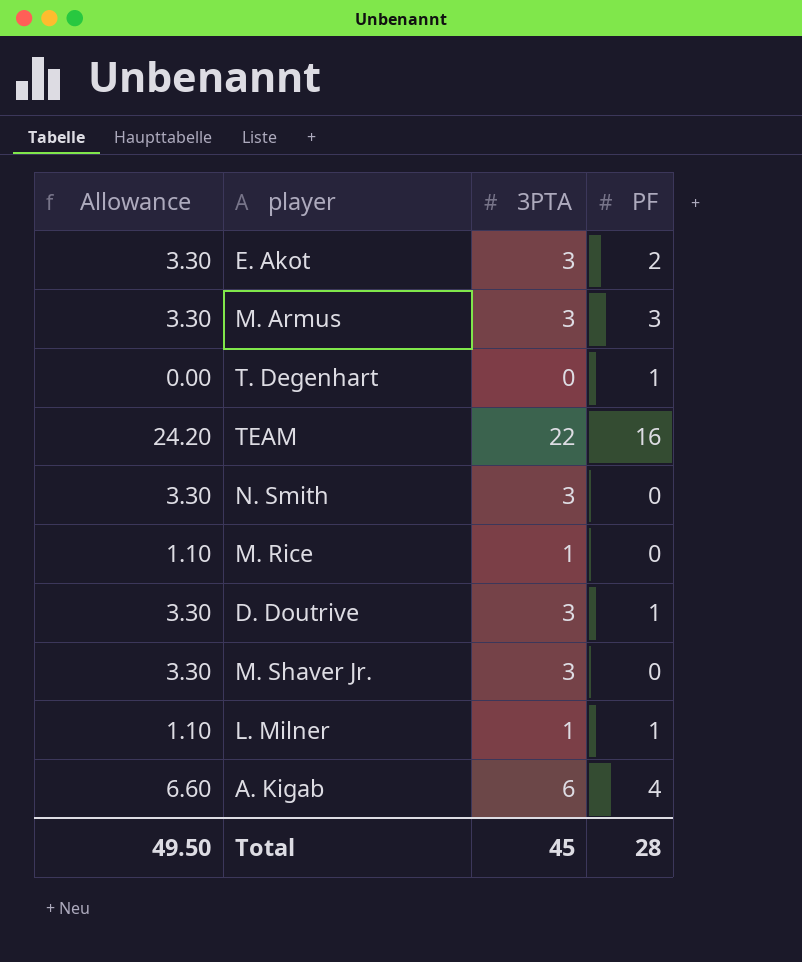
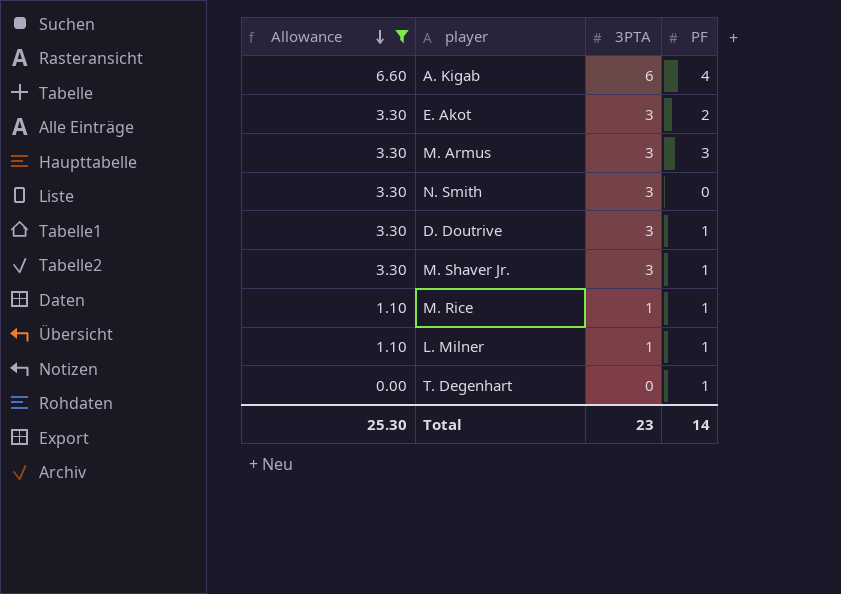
filter: none -> Allowance != 24.20
row order: none -> Allowance descending
M. Shaver Jr. | PF: 0 -> 1
M. Rice | PF: 0 -> 1
Total | Allowance: 49.50 -> 25.30
Total | 3PTA: 45 -> 23
Total | PF: 28 -> 14

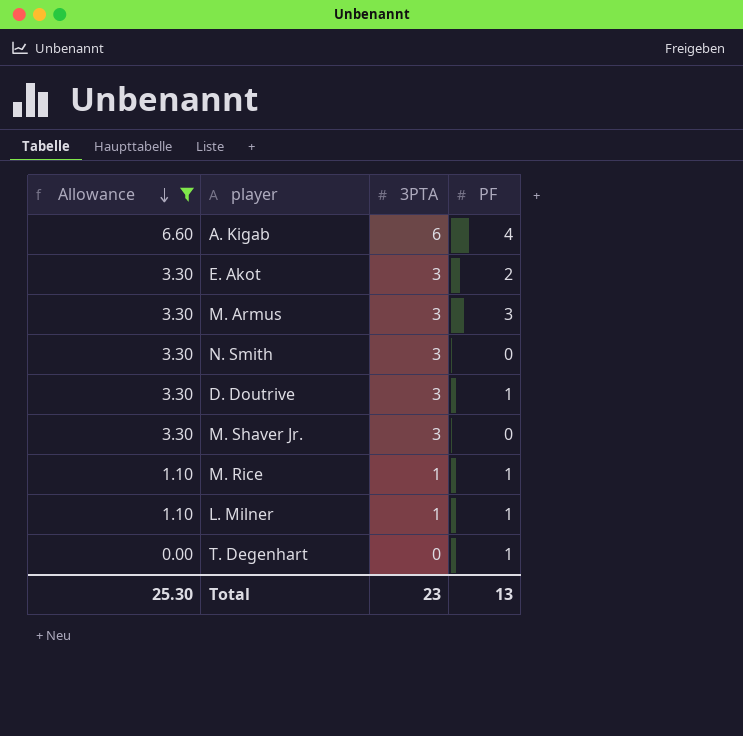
M. Shaver Jr. | PF: 1 -> 0
Total | PF: 14 -> 13

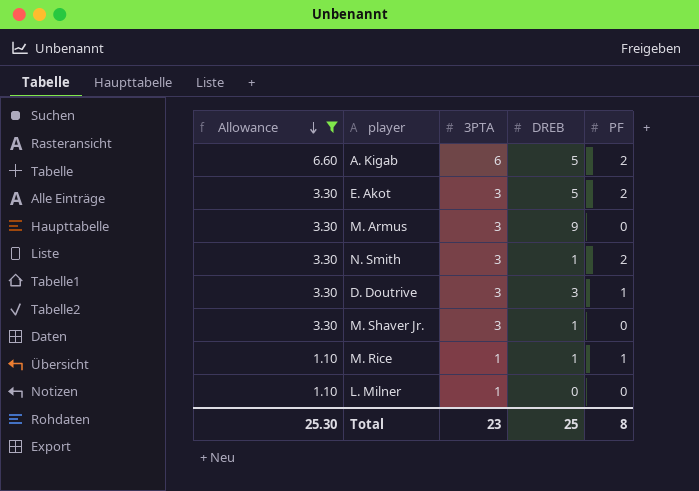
column DREB | position: none -> 4
row T. Degenhart: 0.00 | 0 | 1 -> none
A. Kigab | PF: 4 -> 2
M. Armus | PF: 3 -> 0
N. Smith | PF: 0 -> 2
L. Milner | PF: 1 -> 0
Total | PF: 13 -> 8

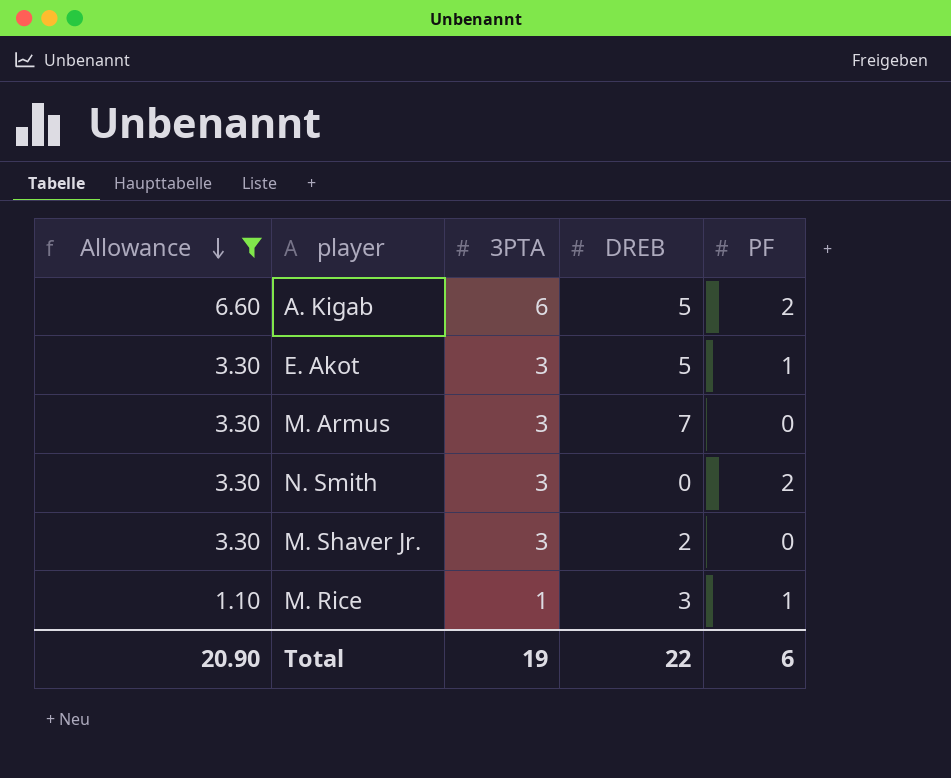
row D. Doutrive: 3.30 | 3 | 3 | 1 -> none
row L. Milner: 1.10 | 1 | 0 | 0 -> none
E. Akot | PF: 2 -> 1
M. Armus | DREB: 9 -> 7
N. Smith | DREB: 1 -> 0
M. Shaver Jr. | DREB: 1 -> 2
M. Rice | DREB: 1 -> 3
Total | Allowance: 25.30 -> 20.90
Total | 3PTA: 23 -> 19
Total | DREB: 25 -> 22
Total | PF: 8 -> 6

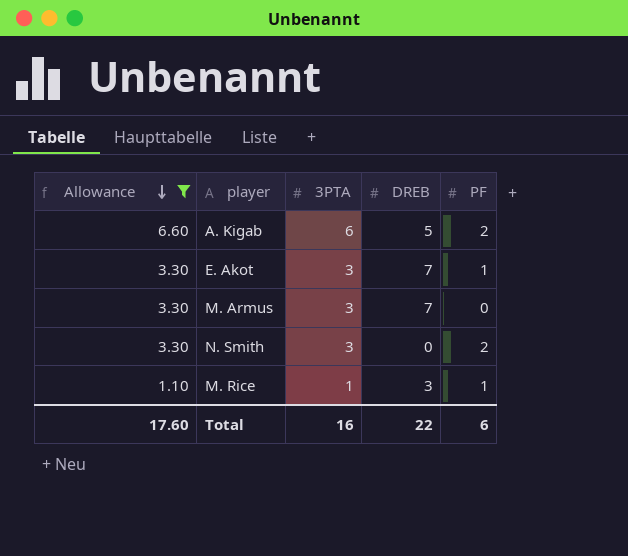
row M. Shaver Jr.: 3.30 | 3 | 2 | 0 -> none
E. Akot | DREB: 5 -> 7
Total | Allowance: 20.90 -> 17.60
Total | 3PTA: 19 -> 16

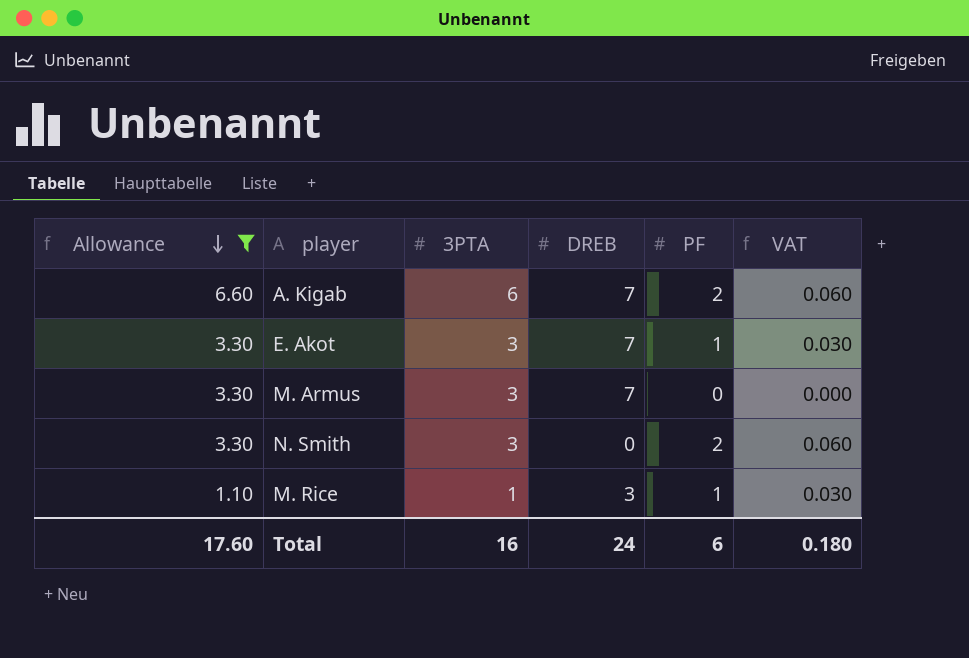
column VAT | formula: none -> [PF] * 0.03
A. Kigab | DREB: 5 -> 7
Total | DREB: 22 -> 24

